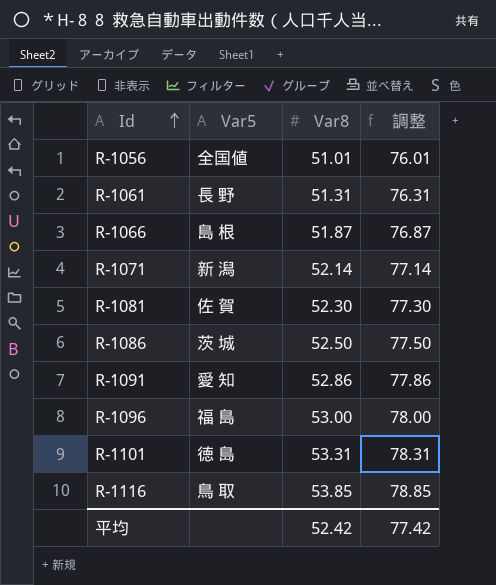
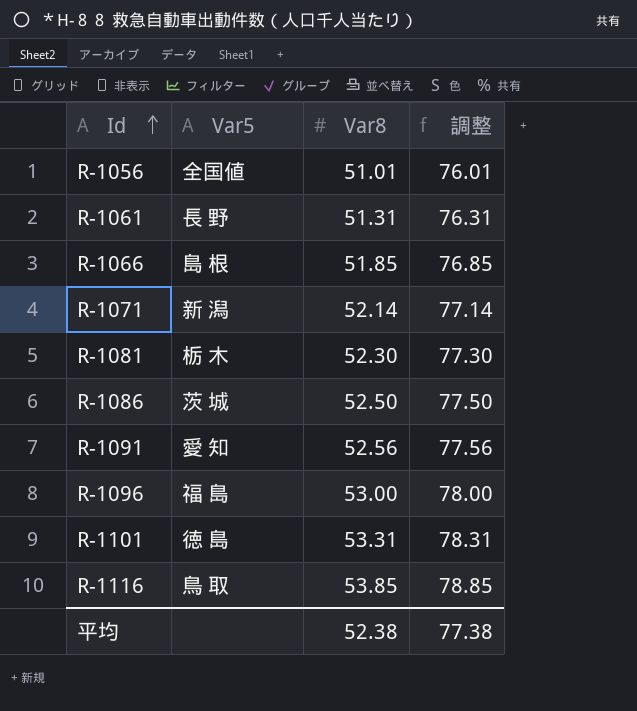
R-1066 | Var8: 51.87 -> 51.85
R-1066 | 調整: 76.87 -> 76.85
R-1081 | Var5: 佐 賀 -> 栃 木
R-1091 | Var8: 52.86 -> 52.56
R-1091 | 調整: 77.86 -> 77.56
平均 | Var8: 52.42 -> 52.38
平均 | 調整: 77.42 -> 77.38

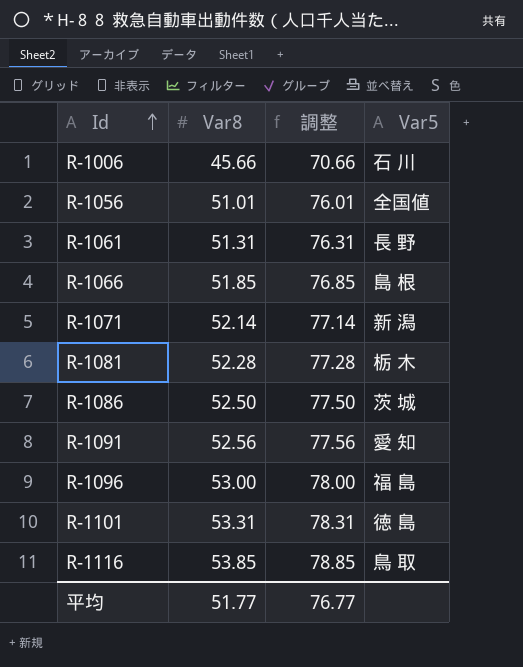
column Var5 | position: 2 -> 4
row R-1006: none -> 45.66 | 70.66 | 石 川
R-1081 | Var8: 52.30 -> 52.28
R-1081 | 調整: 77.30 -> 77.28
平均 | Var8: 52.38 -> 51.77
平均 | 調整: 77.38 -> 76.77

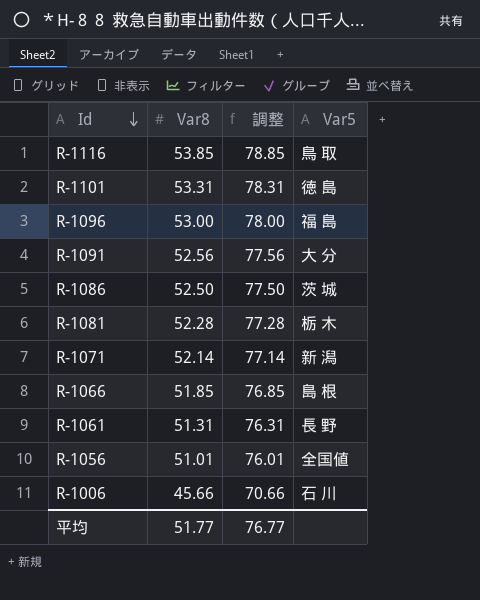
row order: Id ascending -> Id descending
R-1091 | Var5: 愛 知 -> 大 分

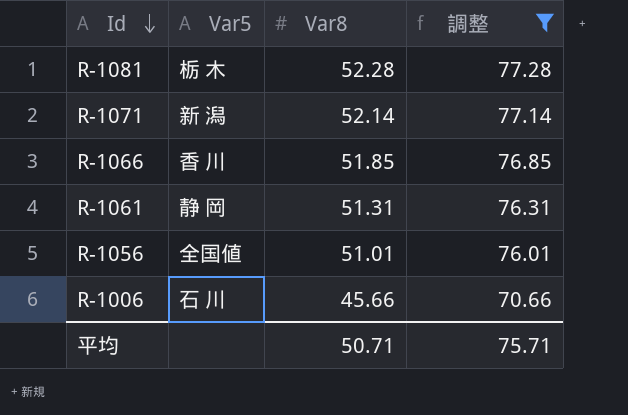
filter: none -> 調整 <= 77.28
column Var5 | position: 4 -> 2
R-1066 | Var5: 島 根 -> 香 川
R-1061 | Var5: 長 野 -> 静 岡
平均 | Var8: 51.77 -> 50.71
平均 | 調整: 76.77 -> 75.71

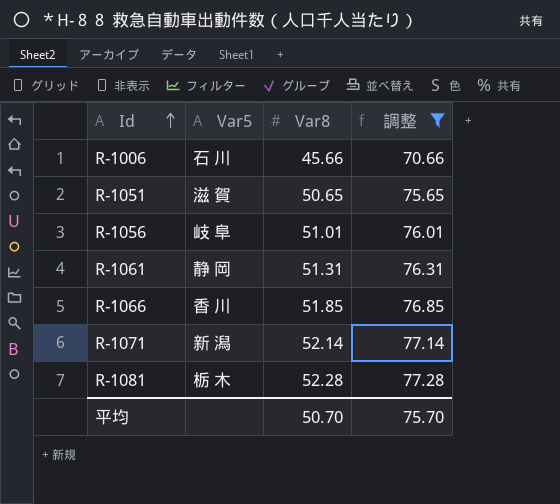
row order: Id descending -> Id ascending
row R-1051: none -> 滋 賀 | 50.65 | 75.65
R-1056 | Var5: 全国値 -> 岐 阜
平均 | Var8: 50.71 -> 50.70
平均 | 調整: 75.71 -> 75.70

